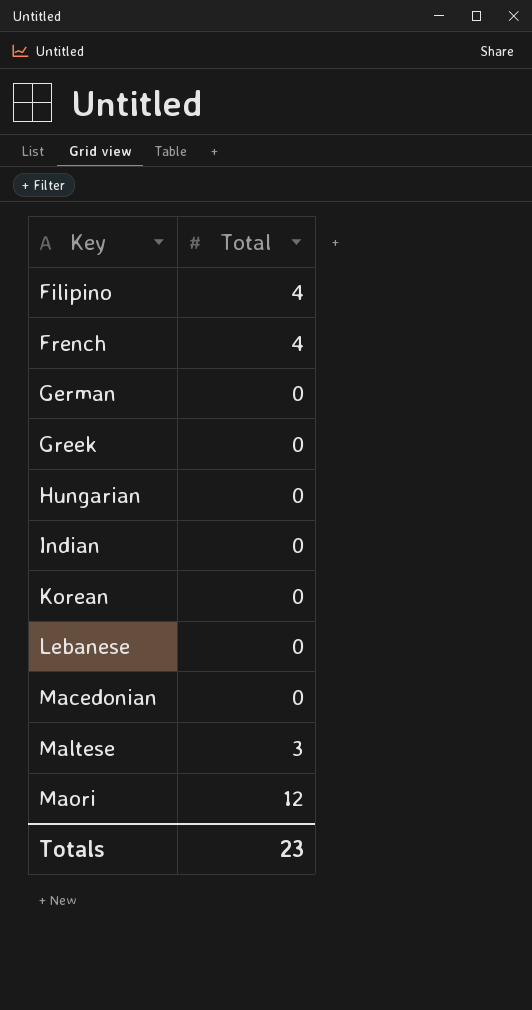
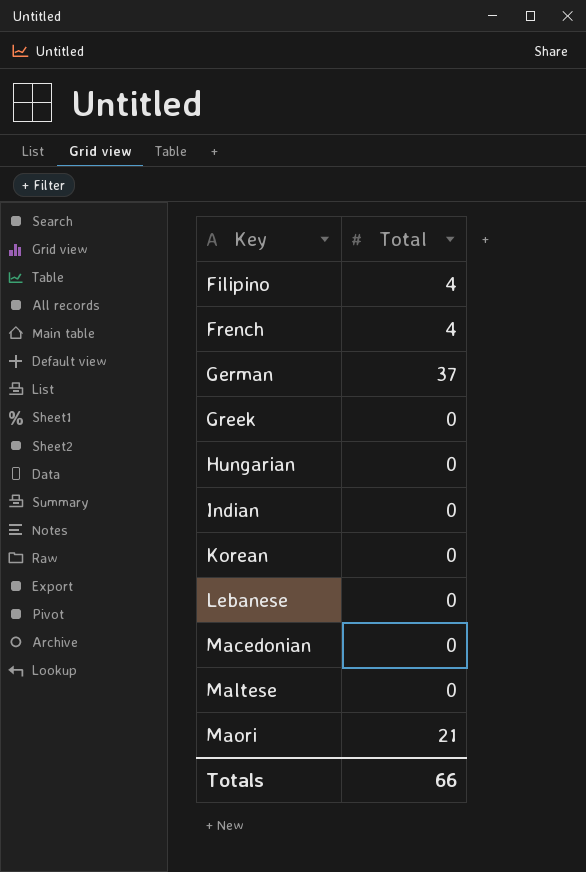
German | Total: 0 -> 37
Maltese | Total: 3 -> 0
Maori | Total: 12 -> 21
Totals | Total: 23 -> 66

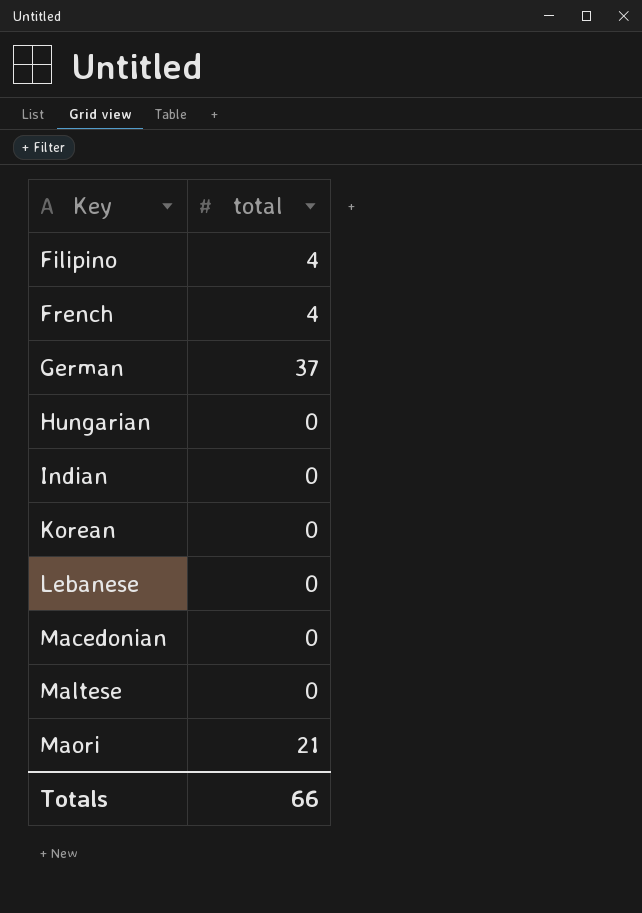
column name: Total -> total
row Greek: 0 -> none

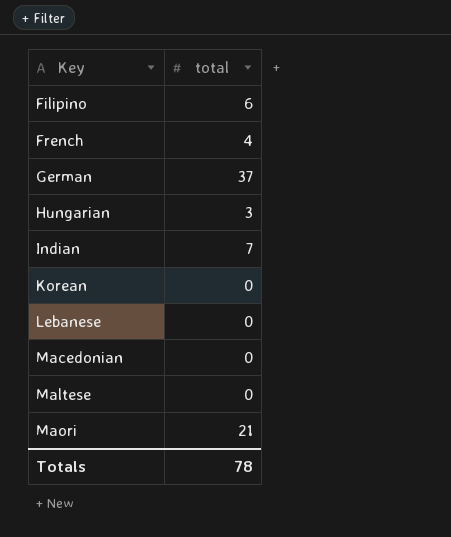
Filipino | total: 4 -> 6
Hungarian | total: 0 -> 3
Indian | total: 0 -> 7
Totals | total: 66 -> 78

